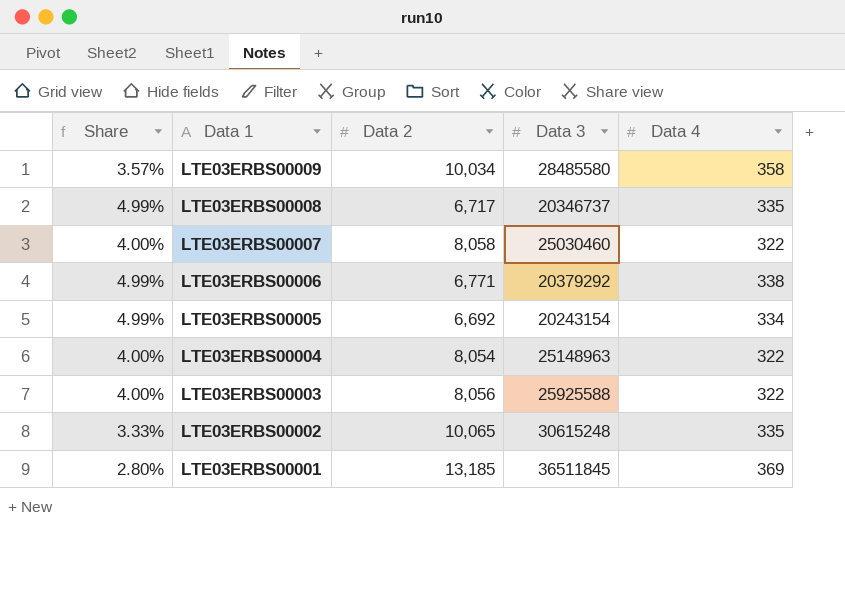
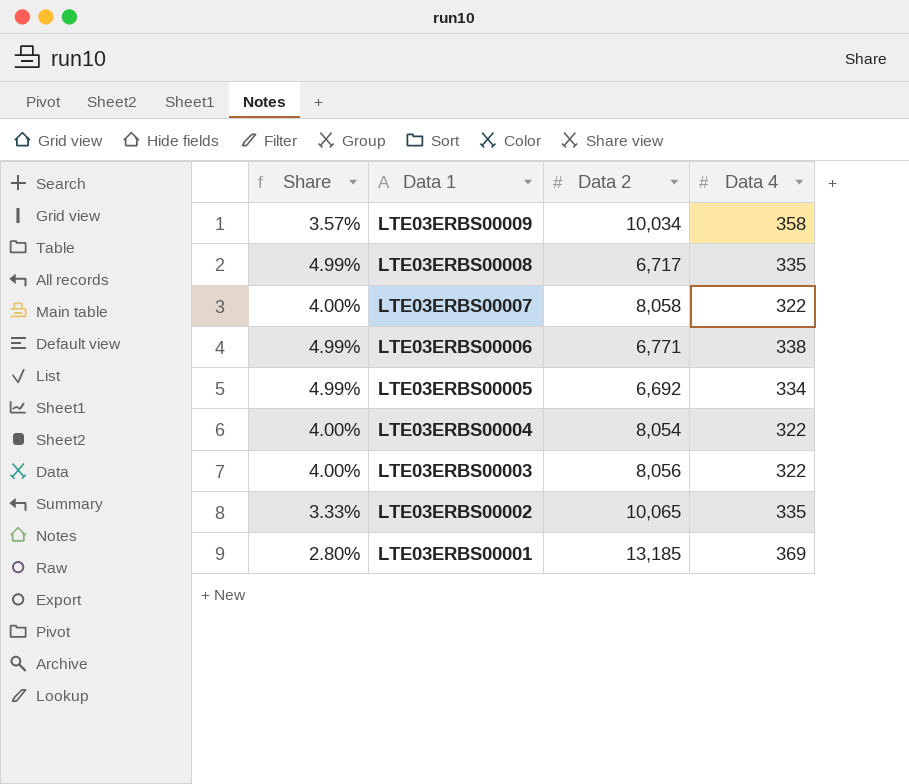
column Data 3 | position: 4 -> none

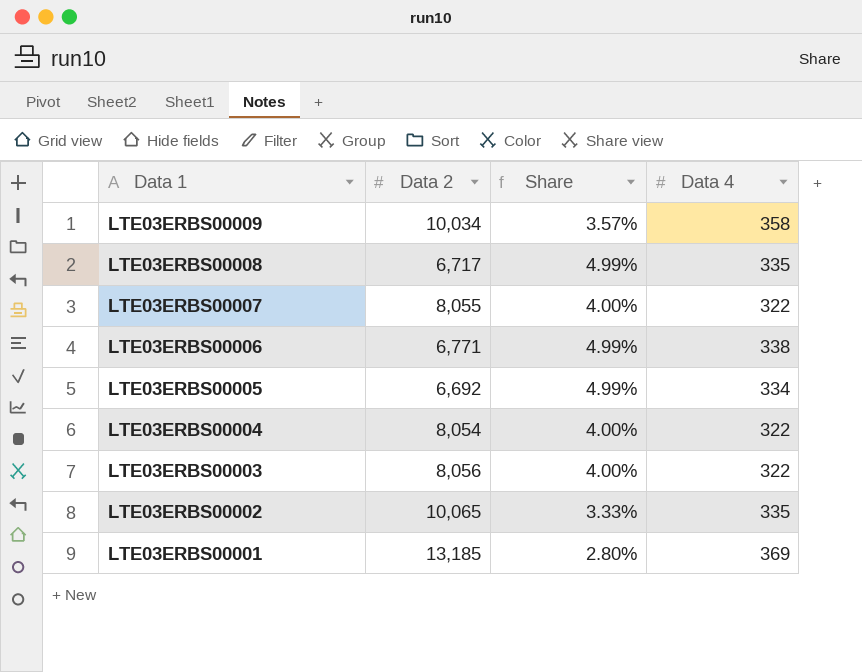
column Share | position: 1 -> 3
LTE03ERBS00007 | Data 2: 8,058 -> 8,055

